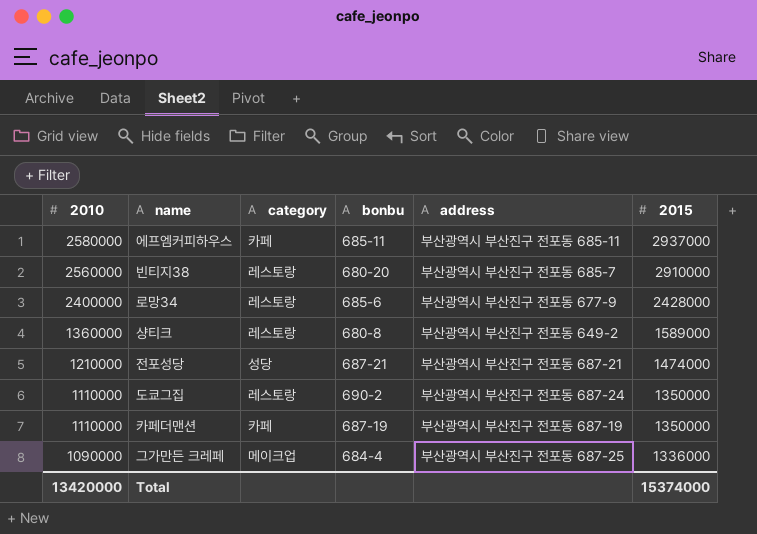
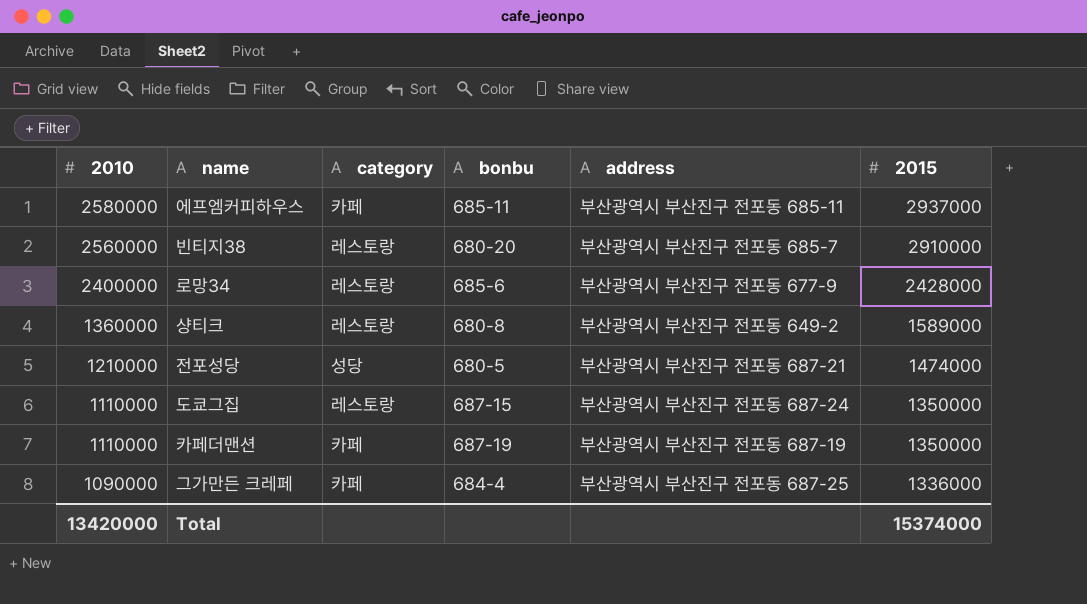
전포성당 | bonbu: 687-21 -> 680-5
도쿄그집 | bonbu: 690-2 -> 687-15
그가만든 크레페 | category: 메이크업 -> 카페

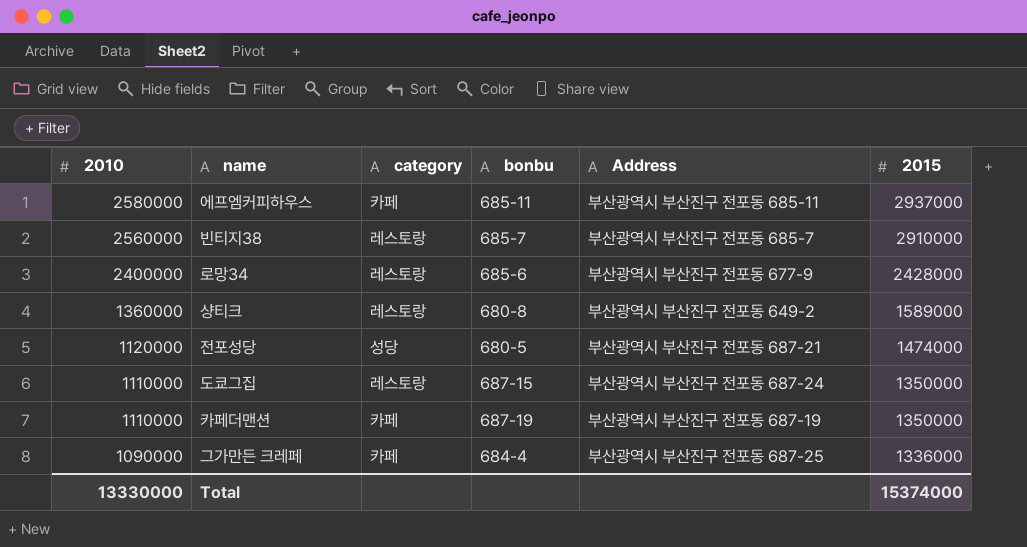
column name: address -> Address
빈티지38 | bonbu: 680-20 -> 685-7
전포성당 | 2010: 1210000 -> 1120000
Total | 2010: 13420000 -> 13330000

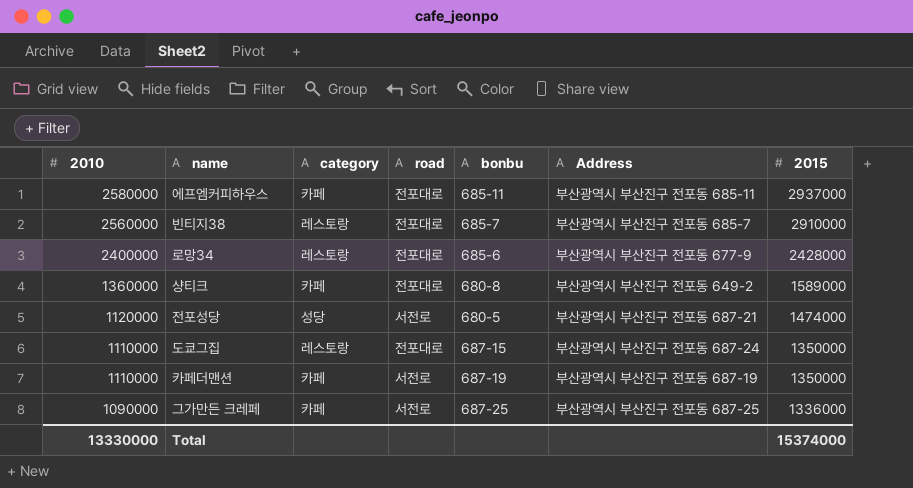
column road | position: none -> 4
샹티크 | category: 레스토랑 -> 카페
그가만든 크레페 | bonbu: 684-4 -> 687-25

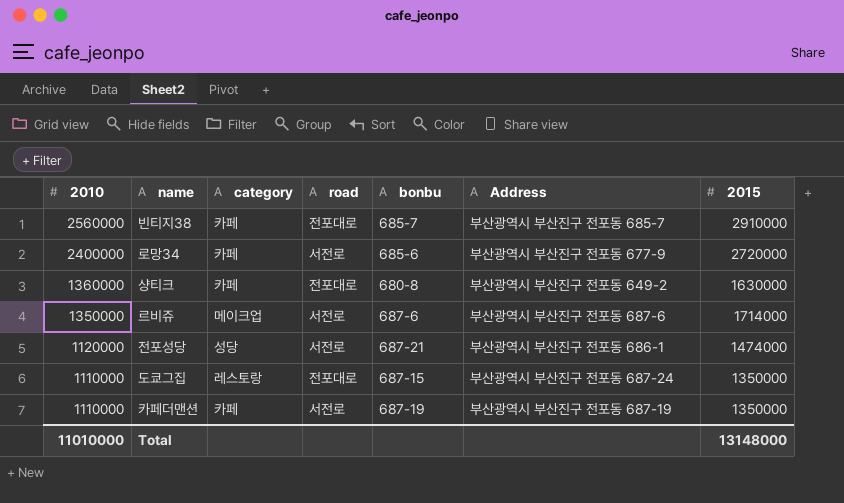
row 에프엠커피하우스: 2580000 | 카페 | 전포대로 | 685-11 | 부산광역시 부산진구 전포동 685-11 | 2937000 -> none
row 그가만든 크레페: 1090000 | 카페 | 서전로 | 687-25 | 부산광역시 부산진구 전포동 687-25 | 1336000 -> none
빈티지38 | category: 레스토랑 -> 카페
로망34 | category: 레스토랑 -> 카페
로망34 | road: 전포대로 -> 서전로
로망34 | 2015: 2428000 -> 2720000
샹티크 | 2015: 1589000 -> 1630000
row 르비쥬: none -> 1350000 | 메이크업 | 서전로 | 687-6 | 부산광역시 부산진구 전포동 687-6 | 1714000
전포성당 | bonbu: 680-5 -> 687-21
전포성당 | Address: 부산광역시 부산진구 전포동 687-21 -> 부산광역시 부산진구 전포동 686-1
Total | 2010: 13330000 -> 11010000
Total | 2015: 15374000 -> 13148000

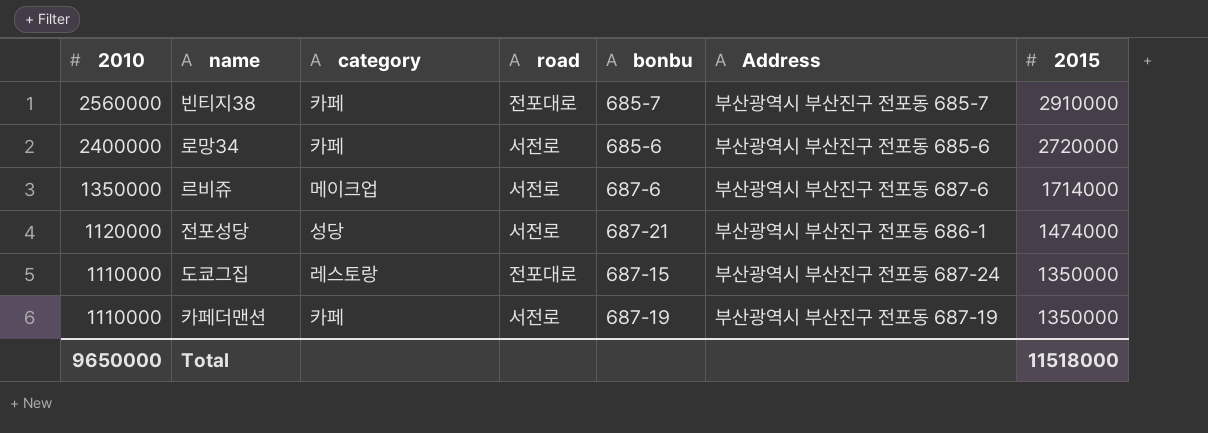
row 샹티크: 1360000 | 카페 | 전포대로 | 680-8 | 부산광역시 부산진구 전포동 649-2 | 1630000 -> none
로망34 | Address: 부산광역시 부산진구 전포동 677-9 -> 부산광역시 부산진구 전포동 685-6
Total | 2010: 11010000 -> 9650000
Total | 2015: 13148000 -> 11518000

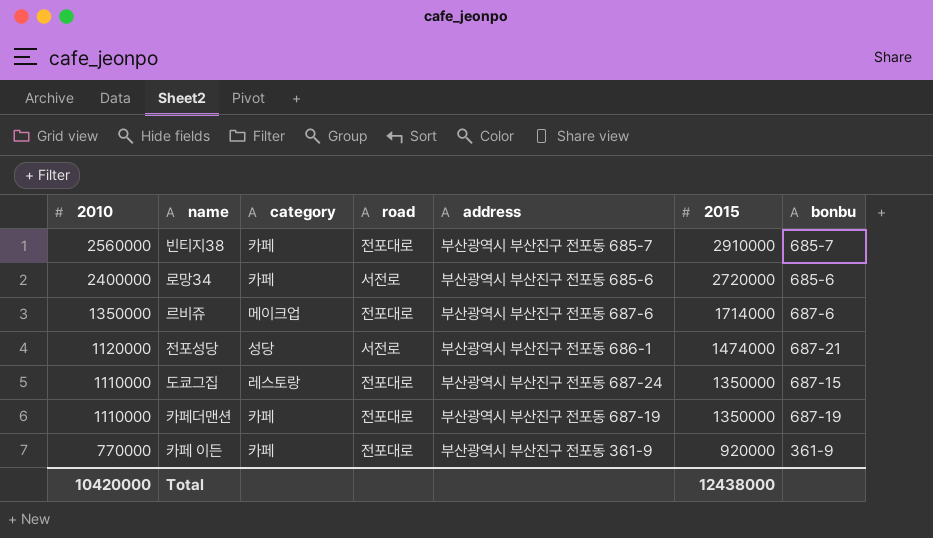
column name: Address -> address
column bonbu | position: 5 -> 7
르비쥬 | road: 서전로 -> 전포대로
카페더맨션 | road: 서전로 -> 전포대로
row 카페 이든: none -> 770000 | 카페 | 전포대로 | 부산광역시 부산진구 전포동 361-9 | 920000 | 361-9
Total | 2010: 9650000 -> 10420000
Total | 2015: 11518000 -> 12438000

